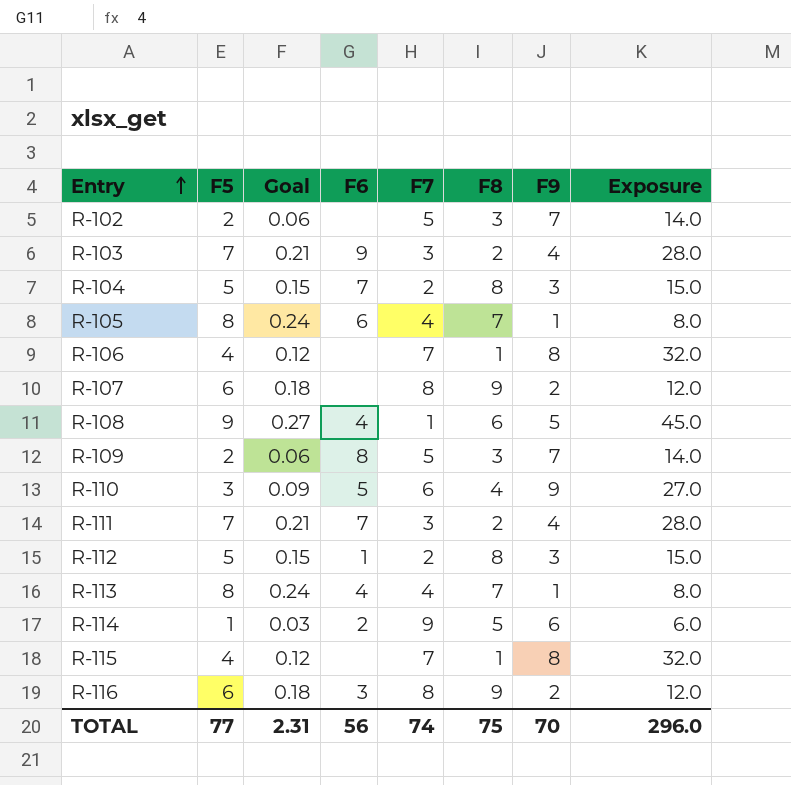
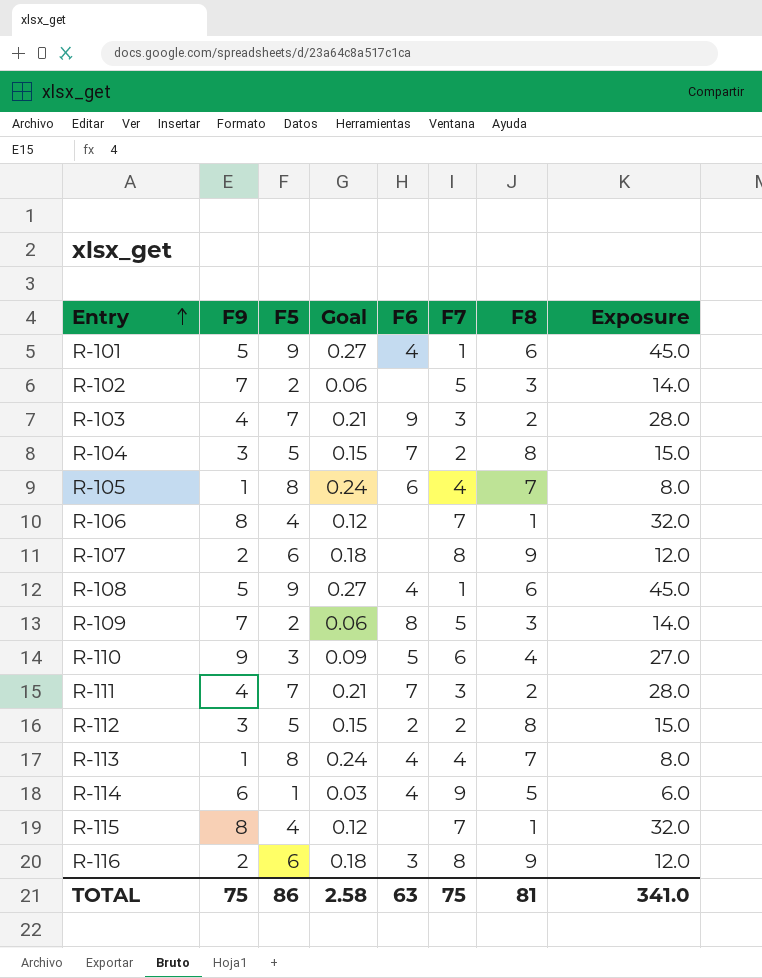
column F9 | position: 7 -> 2
row R-101: none -> 5 | 9 | 0.27 | 4 | 1 | 6 | 45.0
R-112 | F6: 1 -> 2
R-114 | F6: 2 -> 4
TOTAL | F9: 70 -> 75
TOTAL | F5: 77 -> 86
TOTAL | Goal: 2.31 -> 2.58
TOTAL | F6: 56 -> 63
TOTAL | F7: 74 -> 75
TOTAL | F8: 75 -> 81
TOTAL | Exposure: 296.0 -> 341.0

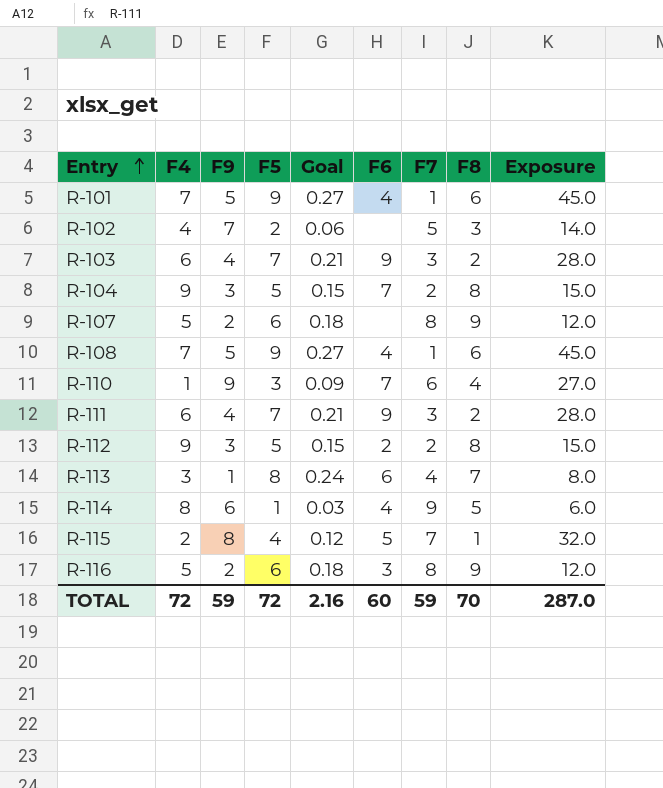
column F4 | position: none -> 2
row R-105: 1 | 8 | 0.24 | 6 | 4 | 7 | 8.0 -> none
row R-106: 8 | 4 | 0.12 | none | 7 | 1 | 32.0 -> none
row R-109: 7 | 2 | 0.06 | 8 | 5 | 3 | 14.0 -> none
R-110 | F6: 5 -> 7
R-111 | F6: 7 -> 9
R-113 | F6: 4 -> 6
R-115 | F6: none -> 5
TOTAL | F9: 75 -> 59
TOTAL | F5: 86 -> 72
TOTAL | Goal: 2.58 -> 2.16
TOTAL | F6: 63 -> 60
TOTAL | F7: 75 -> 59
TOTAL | F8: 81 -> 70
TOTAL | Exposure: 341.0 -> 287.0

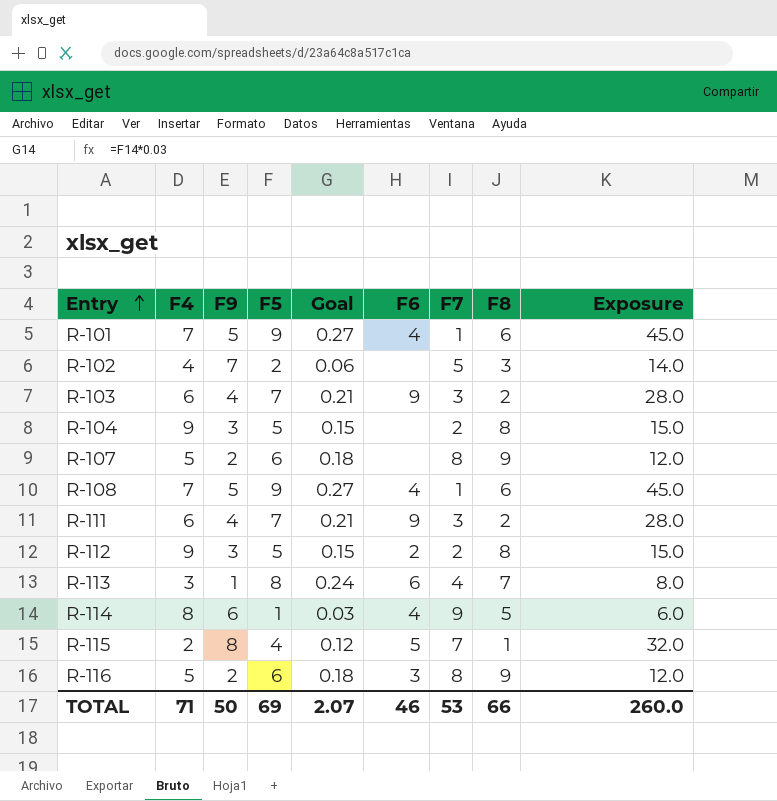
row R-110: 1 | 9 | 3 | 0.09 | 7 | 6 | 4 | 27.0 -> none
R-104 | F6: 7 -> none
TOTAL | F4: 72 -> 71
TOTAL | F9: 59 -> 50
TOTAL | F5: 72 -> 69
TOTAL | Goal: 2.16 -> 2.07
TOTAL | F6: 60 -> 46
TOTAL | F7: 59 -> 53
TOTAL | F8: 70 -> 66
TOTAL | Exposure: 287.0 -> 260.0

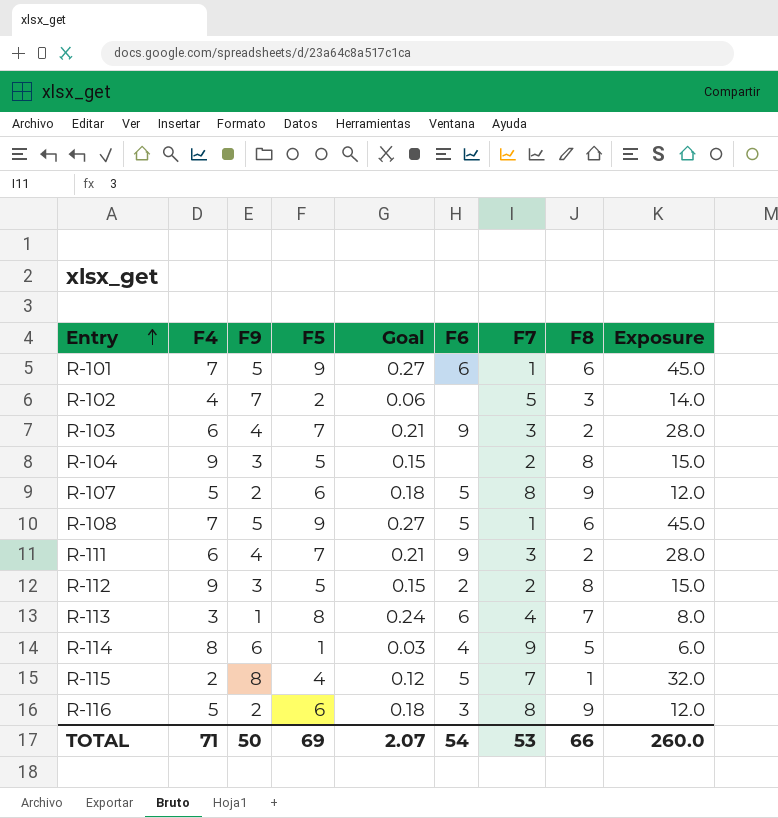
R-101 | F6: 4 -> 6
R-107 | F6: none -> 5
R-108 | F6: 4 -> 5
TOTAL | F6: 46 -> 54

